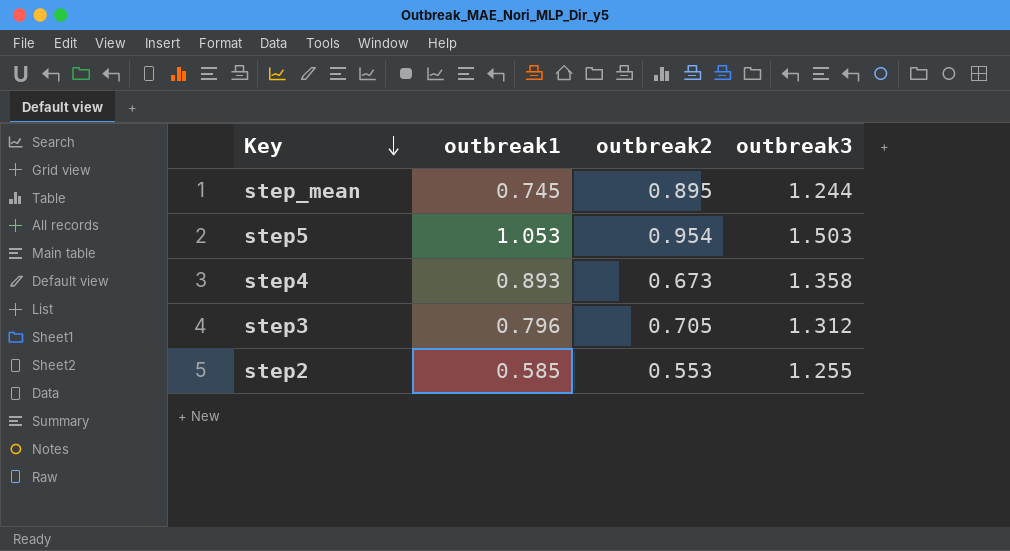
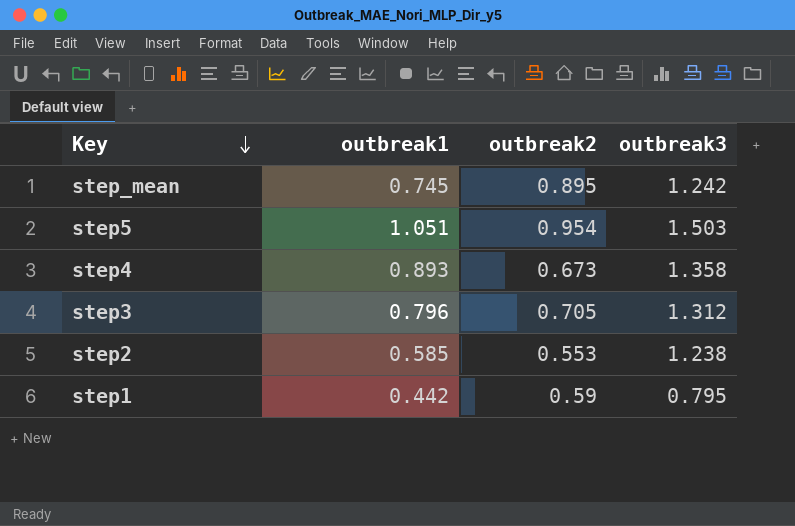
step_mean | outbreak3: 1.244 -> 1.242
step5 | outbreak1: 1.053 -> 1.051
step2 | outbreak3: 1.255 -> 1.238
row step1: none -> 0.442 | 0.59 | 0.795

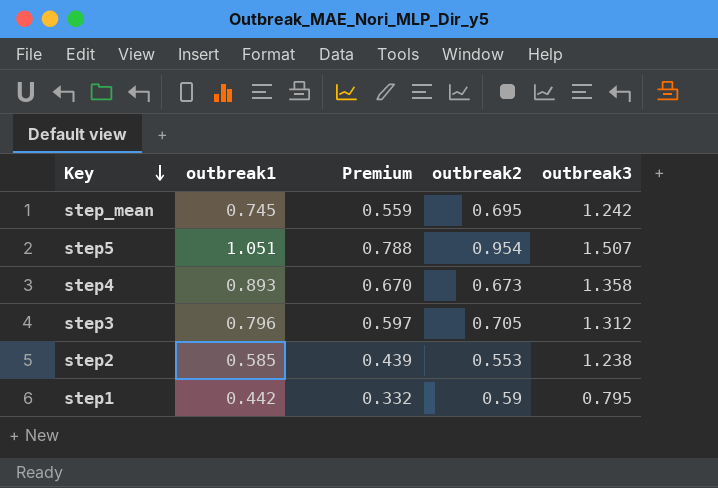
column Premium | formula: none -> [outbreak1] * 0.75
step_mean | outbreak2: 0.895 -> 0.695
step5 | outbreak3: 1.503 -> 1.507

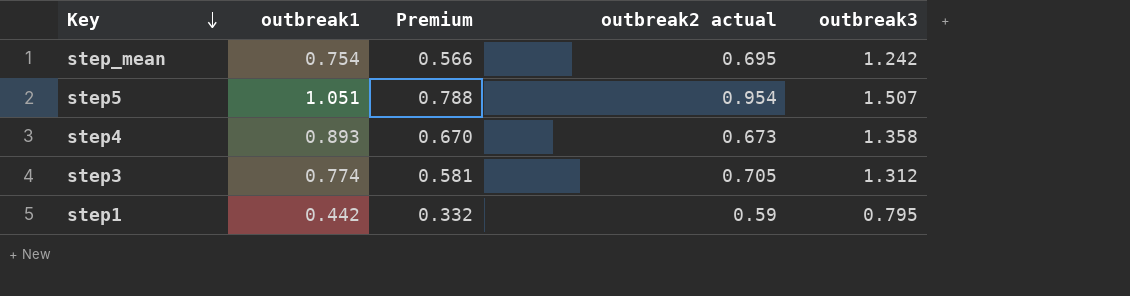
column name: outbreak2 -> outbreak2 actual
row step2: 0.585 | 0.439 | 0.553 | 1.238 -> none
step_mean | outbreak1: 0.745 -> 0.754
step_mean | Premium: 0.559 -> 0.566
step3 | outbreak1: 0.796 -> 0.774
step3 | Premium: 0.597 -> 0.581

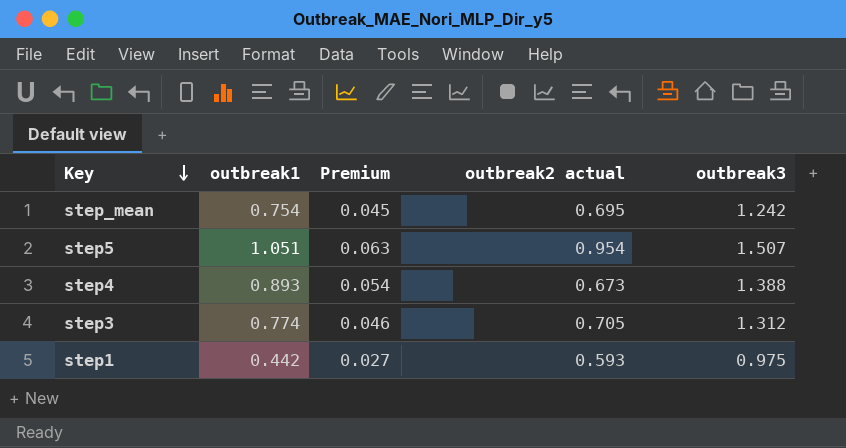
column Premium | formula: [outbreak1] * 0.75 -> [outbreak1] * 0.06
step4 | outbreak3: 1.358 -> 1.388
step1 | outbreak2 actual: 0.59 -> 0.593
step1 | outbreak3: 0.795 -> 0.975

